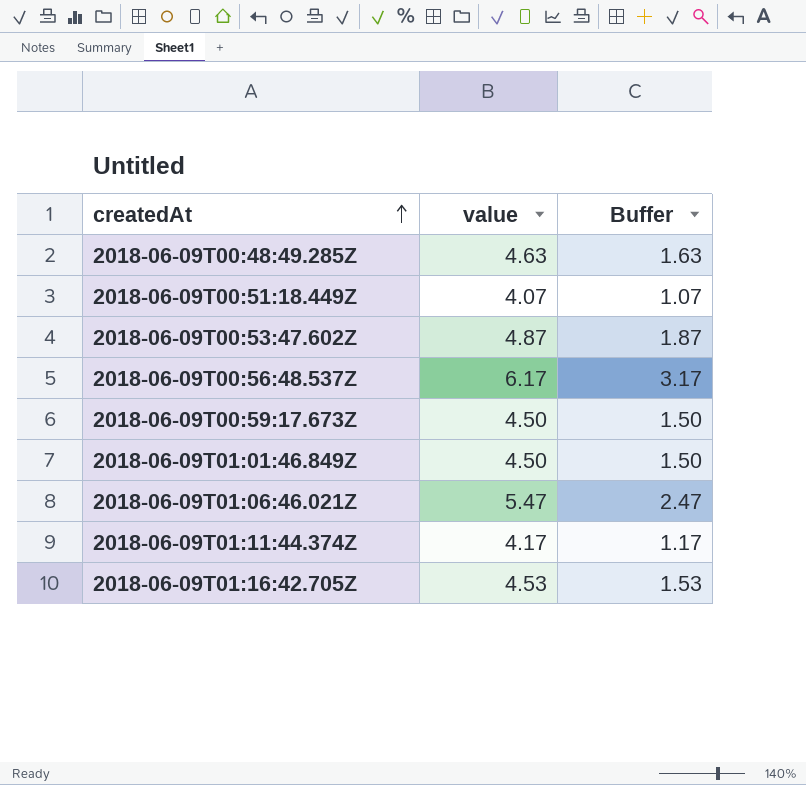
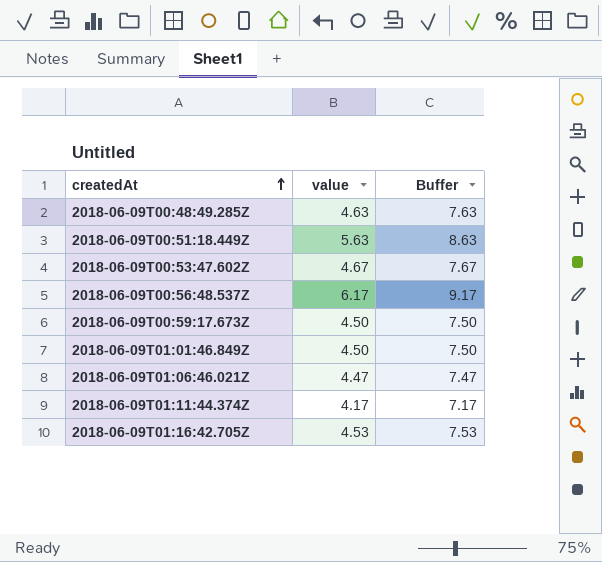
column Buffer | formula: [value] - 3 -> [value] + 3
2018-06-09T00:51:18.449Z | value: 4.07 -> 5.63
2018-06-09T00:53:47.602Z | value: 4.87 -> 4.67
2018-06-09T01:06:46.021Z | value: 5.47 -> 4.47

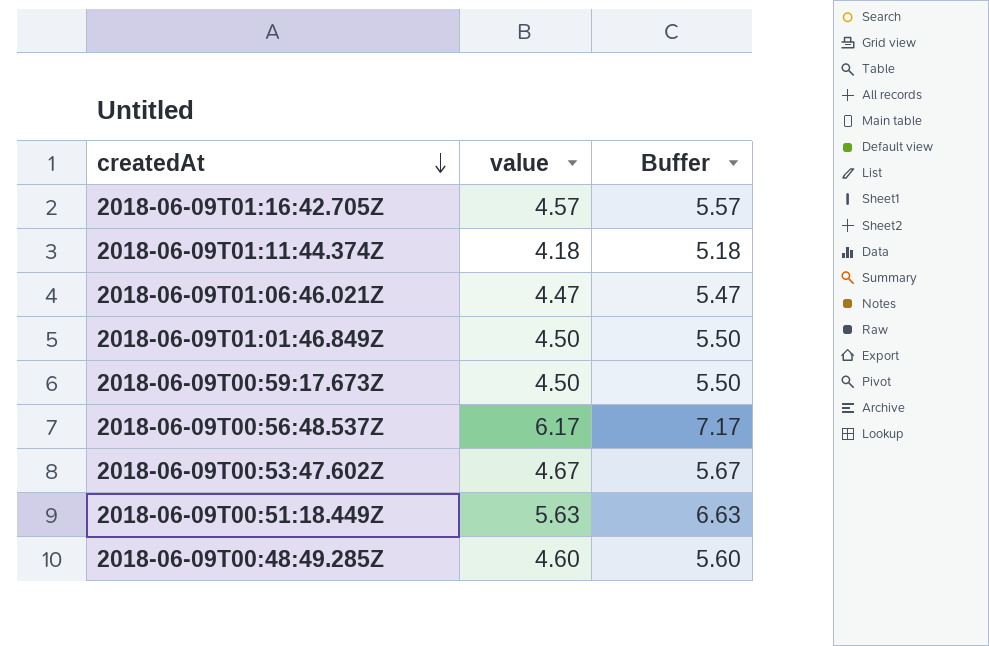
row order: createdAt ascending -> createdAt descending
column Buffer | formula: [value] + 3 -> [value] + 1
2018-06-09T01:16:42.705Z | value: 4.53 -> 4.57
2018-06-09T01:11:44.374Z | value: 4.17 -> 4.18
2018-06-09T00:48:49.285Z | value: 4.63 -> 4.60

